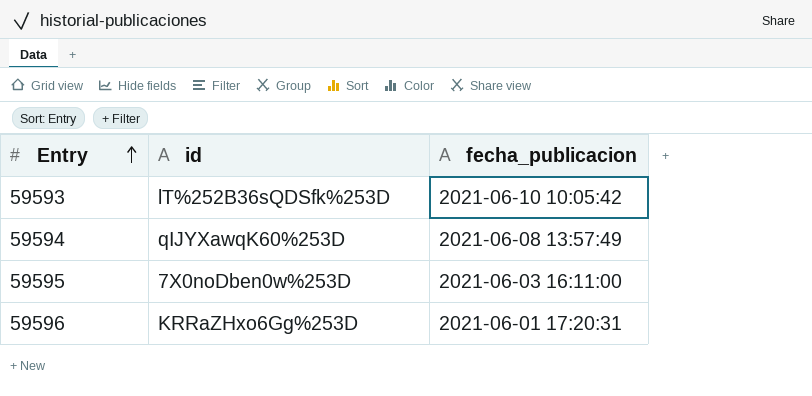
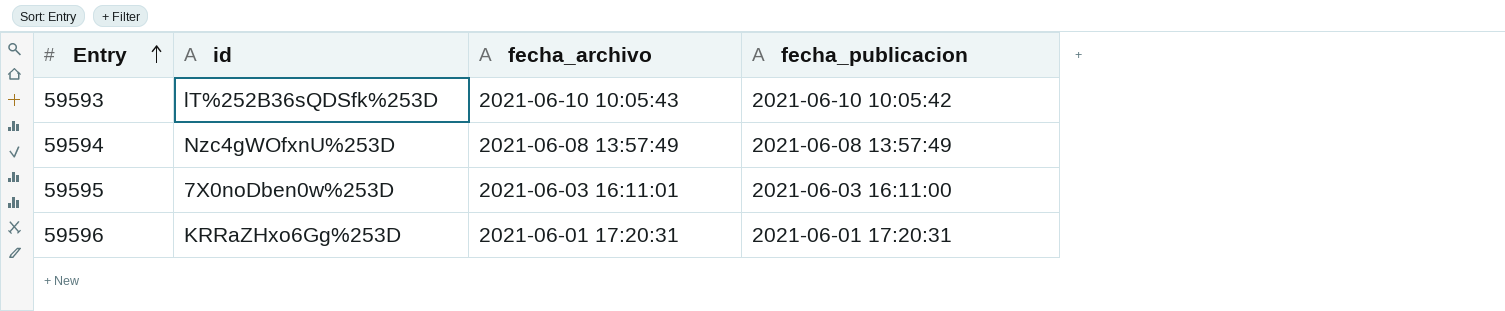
column fecha_archivo | position: none -> 3
59594 | id: qIJYXawqK60%253D -> Nzc4gWOfxnU%253D

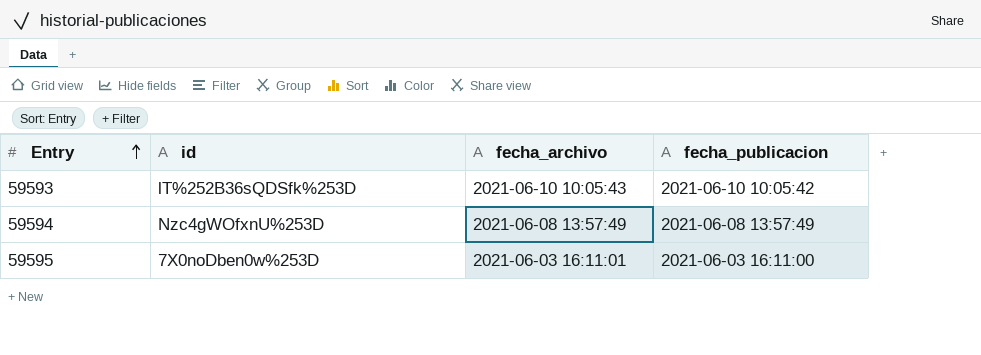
row 59596: KRRaZHxo6Gg%253D | 2021-06-01 17:20:31 | 2021-06-01 17:20:31 -> none

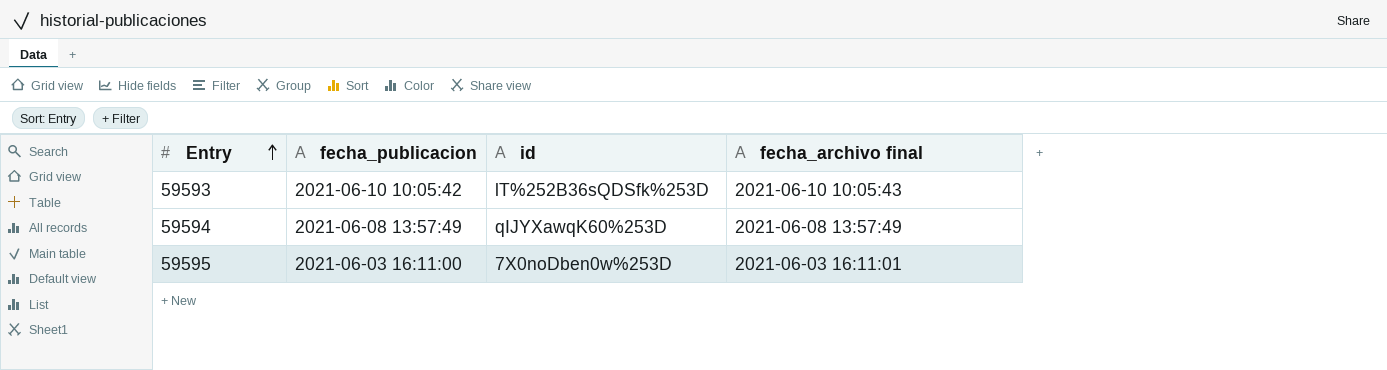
column fecha_publicacion | position: 4 -> 2
column name: fecha_archivo -> fecha_archivo final
59594 | id: Nzc4gWOfxnU%253D -> qIJYXawqK60%253D

